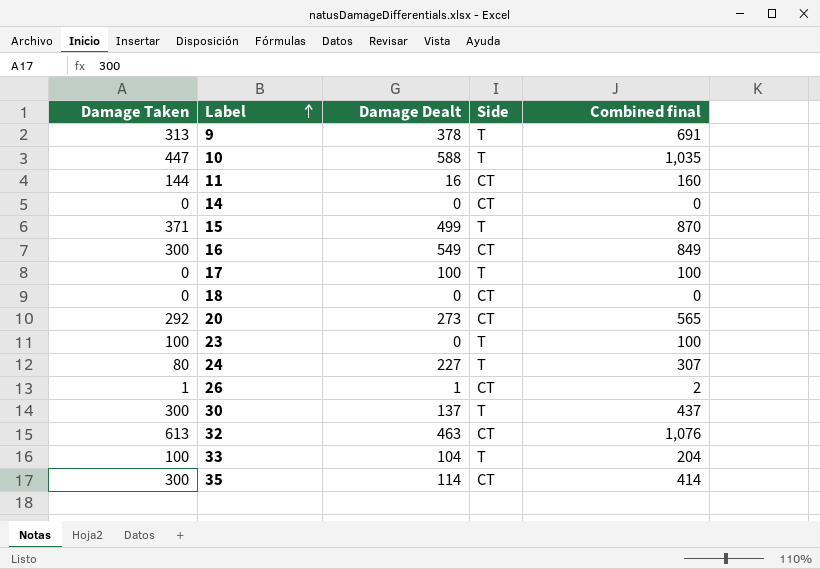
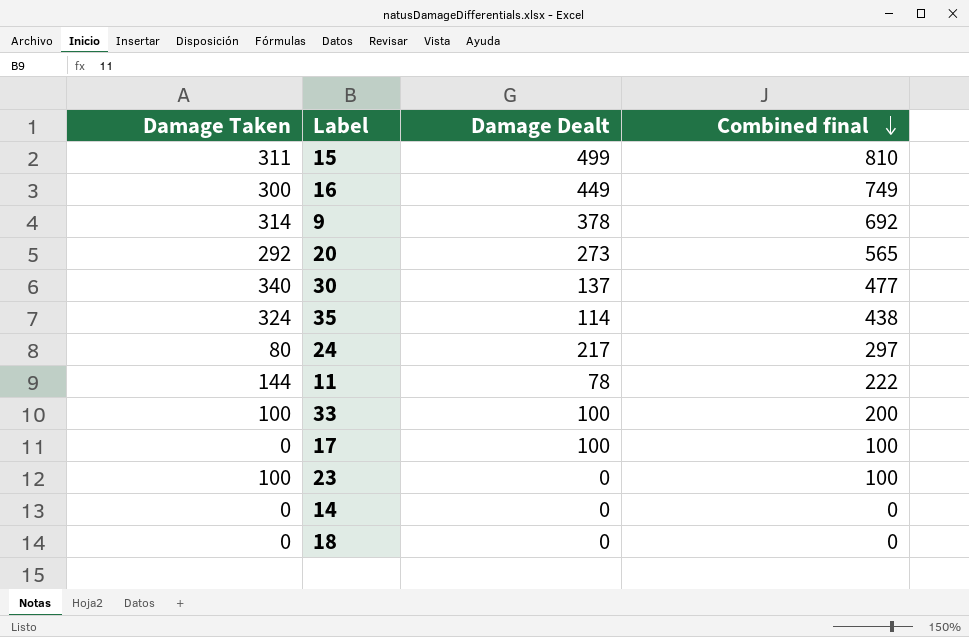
row order: Label ascending -> Combined final descending
column Side | position: 4 -> none
row 10: 447 | 588 | T | 1,035 -> none
row 26: 1 | 1 | CT | 2 -> none
row 32: 613 | 463 | CT | 1,076 -> none
15 | Damage Taken: 371 -> 311
15 | Combined final: 870 -> 810
16 | Damage Dealt: 549 -> 449
16 | Combined final: 849 -> 749
9 | Damage Taken: 313 -> 314
9 | Combined final: 691 -> 692
30 | Damage Taken: 300 -> 340
30 | Combined final: 437 -> 477
35 | Damage Taken: 300 -> 324
35 | Combined final: 414 -> 438
24 | Damage Dealt: 227 -> 217
24 | Combined final: 307 -> 297
11 | Damage Dealt: 16 -> 78
11 | Combined final: 160 -> 222
33 | Damage Dealt: 104 -> 100
33 | Combined final: 204 -> 200

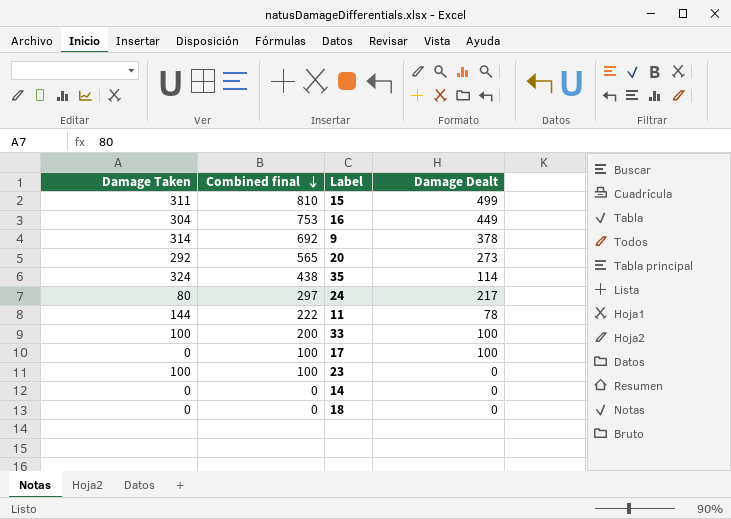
column Combined final | position: 4 -> 2
row 30: 340 | 137 | 477 -> none
16 | Damage Taken: 300 -> 304
16 | Combined final: 749 -> 753

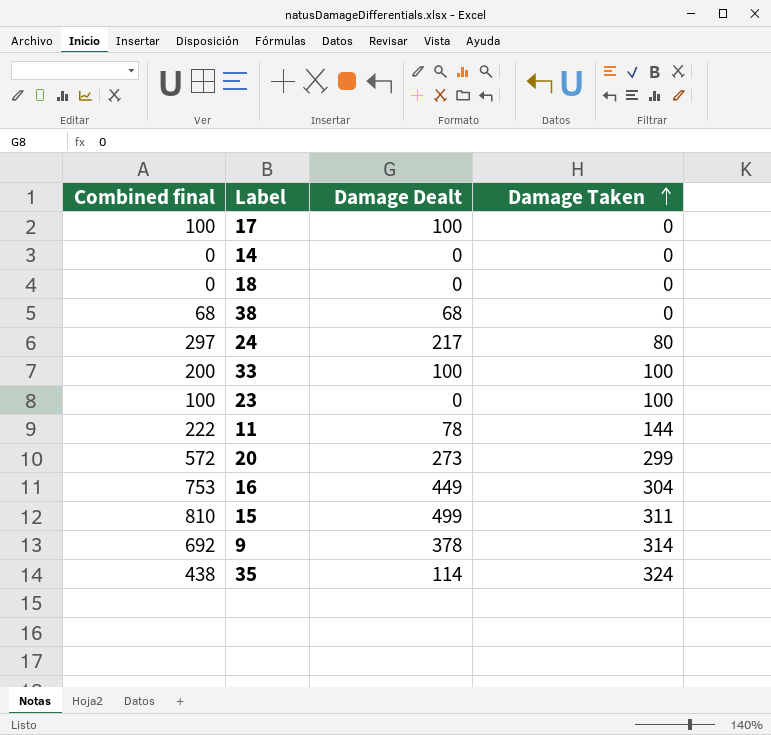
row order: Combined final descending -> Damage Taken ascending
column Damage Taken | position: 1 -> 4
row 38: none -> 68 | 68 | 0
20 | Combined final: 565 -> 572
20 | Damage Taken: 292 -> 299

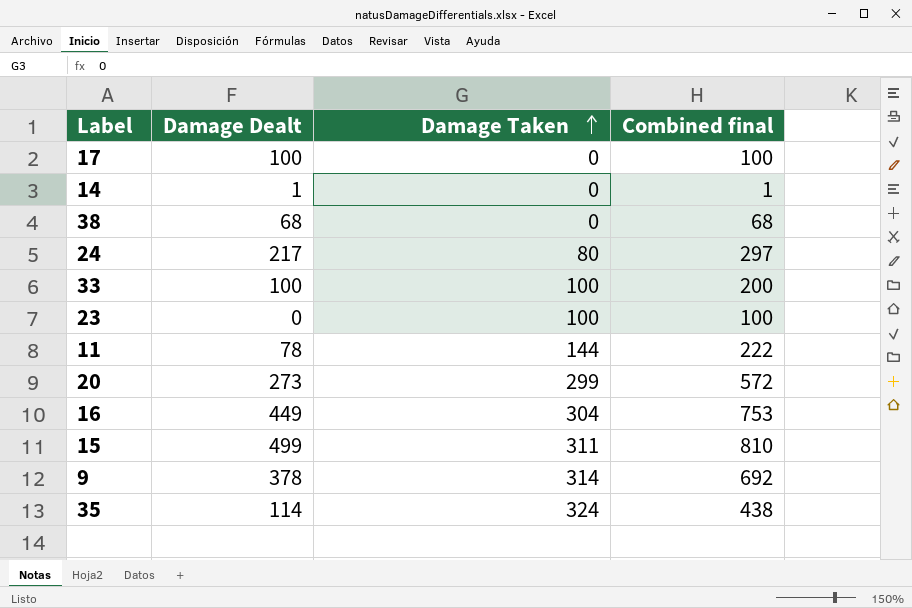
column Combined final | position: 1 -> 4
row 18: 0 | 0 | 0 -> none
14 | Damage Dealt: 0 -> 1
14 | Combined final: 0 -> 1

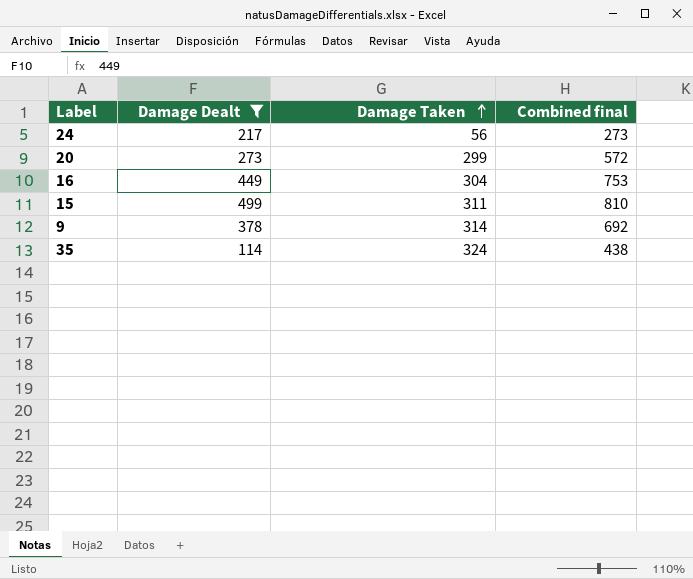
filter: none -> Damage Dealt >= 114
24 | Damage Taken: 80 -> 56
24 | Combined final: 297 -> 273

